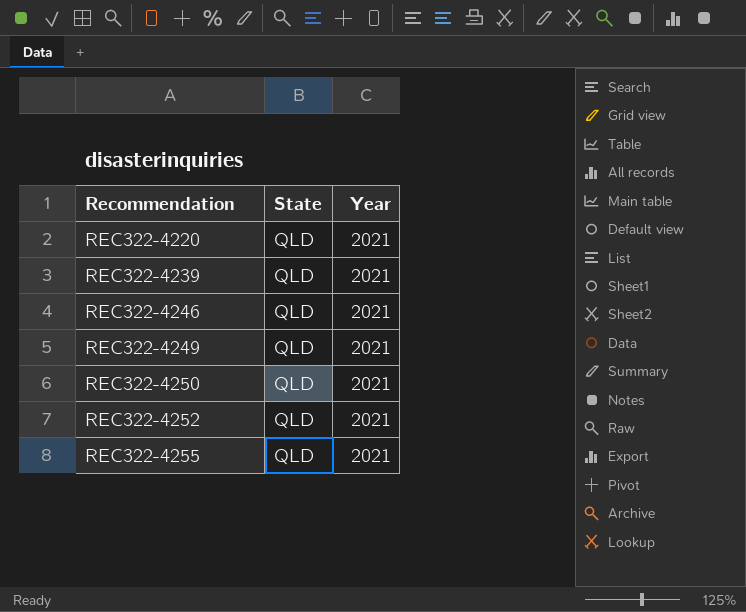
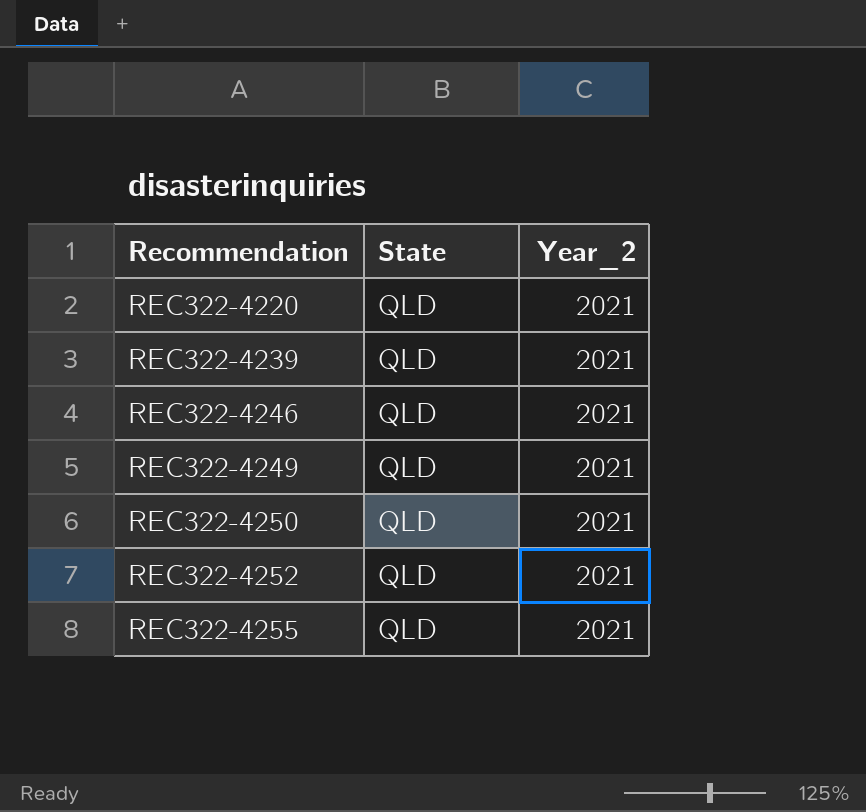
column name: Year -> Year_2

